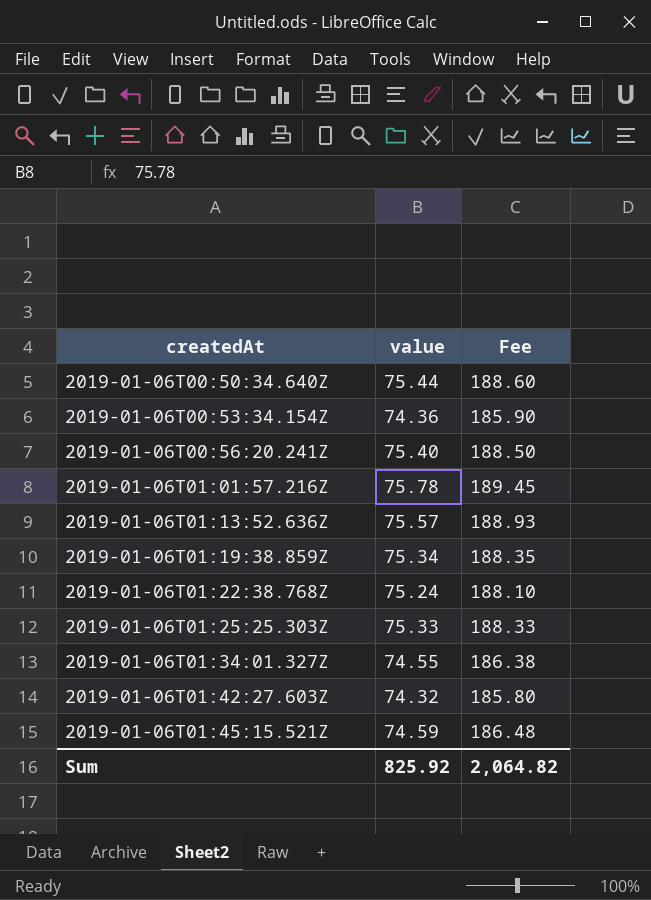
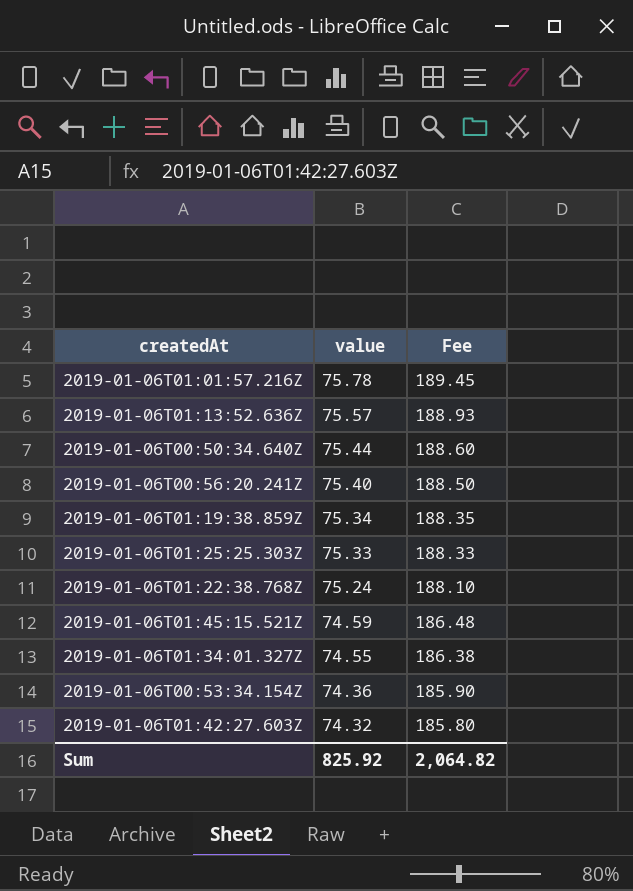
row order: createdAt ascending -> value descending

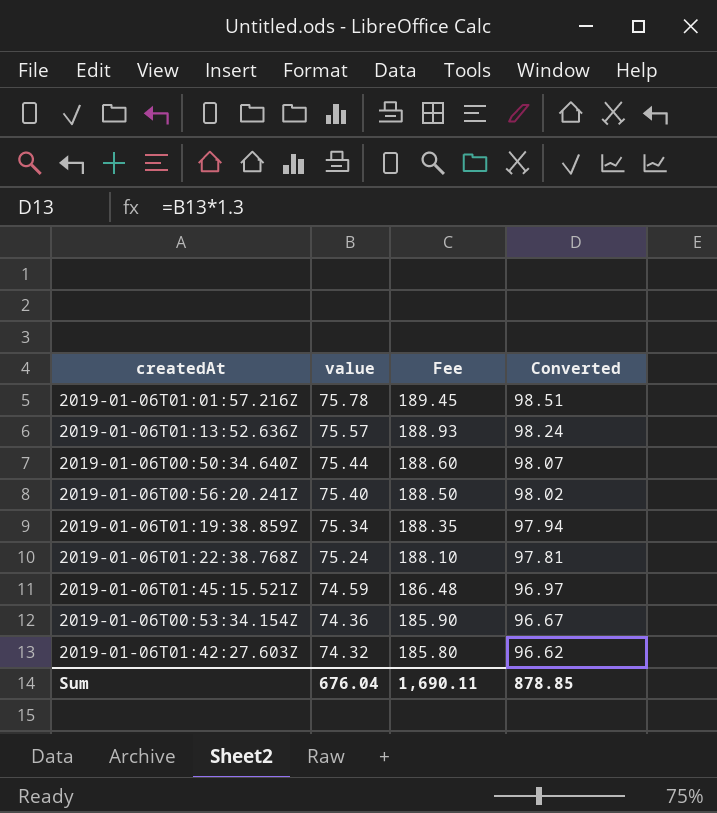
column Converted | formula: none -> [value] * 1.3
row 2019-01-06T01:25:25.303Z: 75.33 | 188.33 -> none
row 2019-01-06T01:34:01.327Z: 74.55 | 186.38 -> none
Sum | value: 825.92 -> 676.04
Sum | Fee: 2,064.82 -> 1,690.11

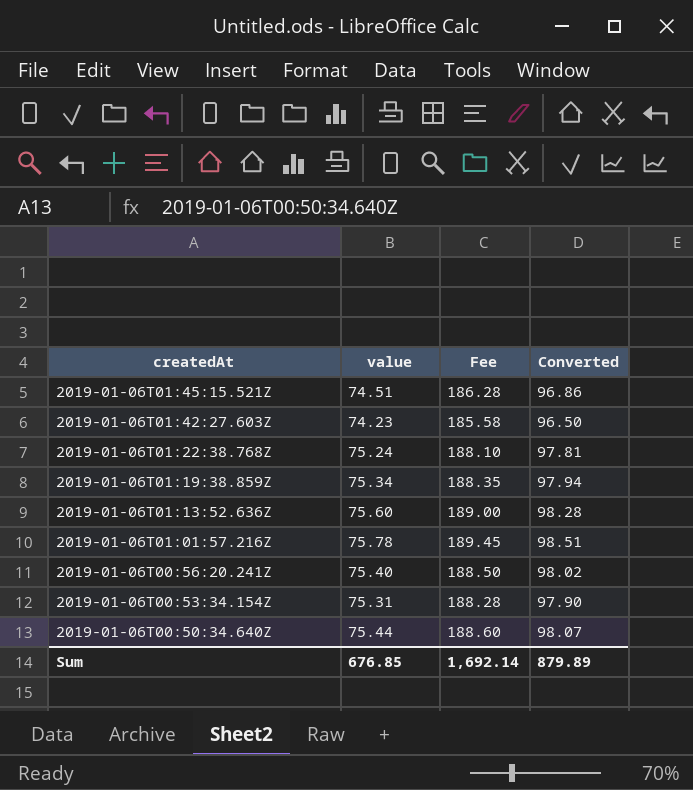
row order: value descending -> createdAt descending
2019-01-06T01:45:15.521Z | value: 74.59 -> 74.51
2019-01-06T01:45:15.521Z | Fee: 186.48 -> 186.28
2019-01-06T01:45:15.521Z | Converted: 96.97 -> 96.86
2019-01-06T01:42:27.603Z | value: 74.32 -> 74.23
2019-01-06T01:42:27.603Z | Fee: 185.80 -> 185.58
2019-01-06T01:42:27.603Z | Converted: 96.62 -> 96.50
2019-01-06T01:13:52.636Z | value: 75.57 -> 75.60
2019-01-06T01:13:52.636Z | Fee: 188.93 -> 189.00
2019-01-06T01:13:52.636Z | Converted: 98.24 -> 98.28
2019-01-06T00:53:34.154Z | value: 74.36 -> 75.31
2019-01-06T00:53:34.154Z | Fee: 185.90 -> 188.28
2019-01-06T00:53:34.154Z | Converted: 96.67 -> 97.90
Sum | value: 676.04 -> 676.85
Sum | Fee: 1,690.11 -> 1,692.14
Sum | Converted: 878.85 -> 879.89

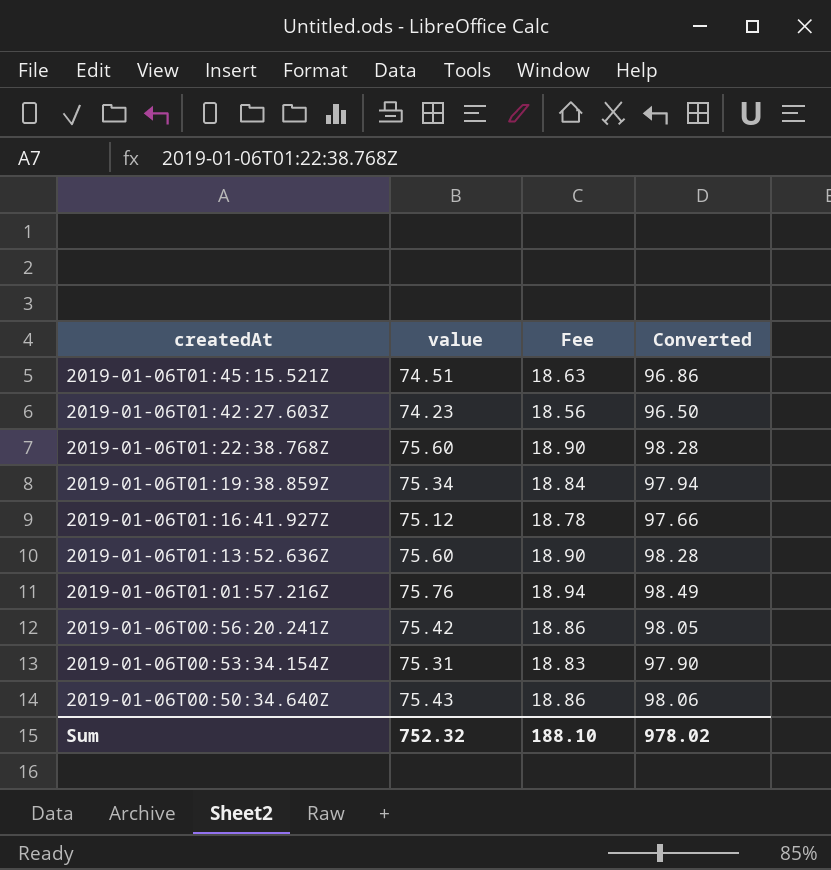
column Fee | formula: [value] * 2.5 -> [value] * 0.25
2019-01-06T01:22:38.768Z | value: 75.24 -> 75.60
2019-01-06T01:22:38.768Z | Converted: 97.81 -> 98.28
row 2019-01-06T01:16:41.927Z: none -> 75.12 | 18.78 | 97.66
2019-01-06T01:01:57.216Z | value: 75.78 -> 75.76
2019-01-06T01:01:57.216Z | Converted: 98.51 -> 98.49
2019-01-06T00:56:20.241Z | value: 75.40 -> 75.42
2019-01-06T00:56:20.241Z | Converted: 98.02 -> 98.05
2019-01-06T00:50:34.640Z | value: 75.44 -> 75.43
2019-01-06T00:50:34.640Z | Converted: 98.07 -> 98.06
Sum | value: 676.85 -> 752.32
Sum | Fee: 1,692.14 -> 188.10
Sum | Converted: 879.89 -> 978.02

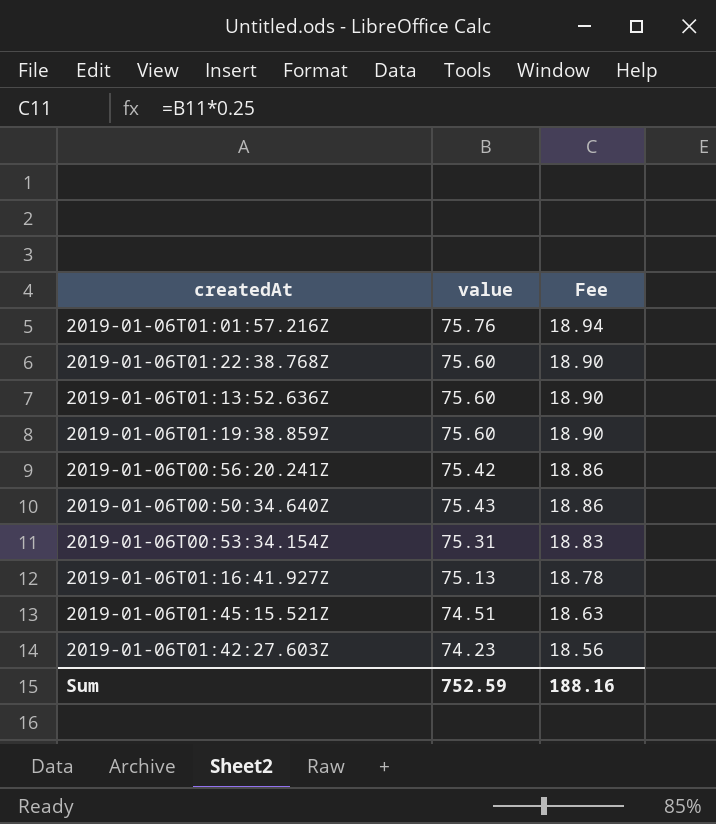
row order: createdAt descending -> Fee descending
column Converted | formula: [value] * 1.3 -> none
2019-01-06T01:19:38.859Z | value: 75.34 -> 75.60
2019-01-06T01:19:38.859Z | Fee: 18.84 -> 18.90
2019-01-06T01:16:41.927Z | value: 75.12 -> 75.13
Sum | value: 752.32 -> 752.59
Sum | Fee: 188.10 -> 188.16

